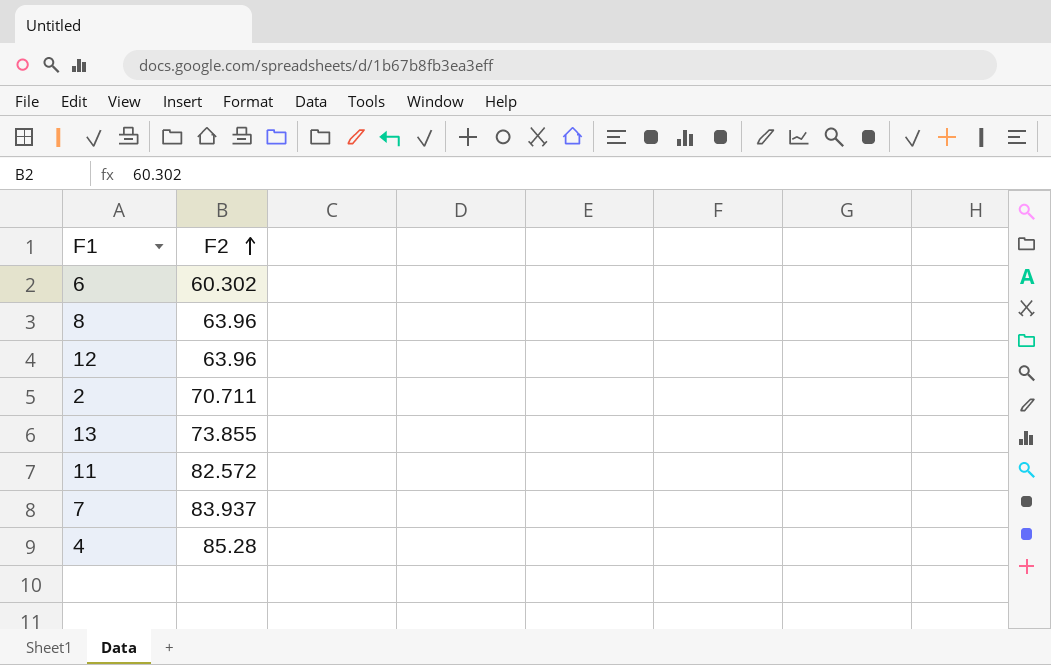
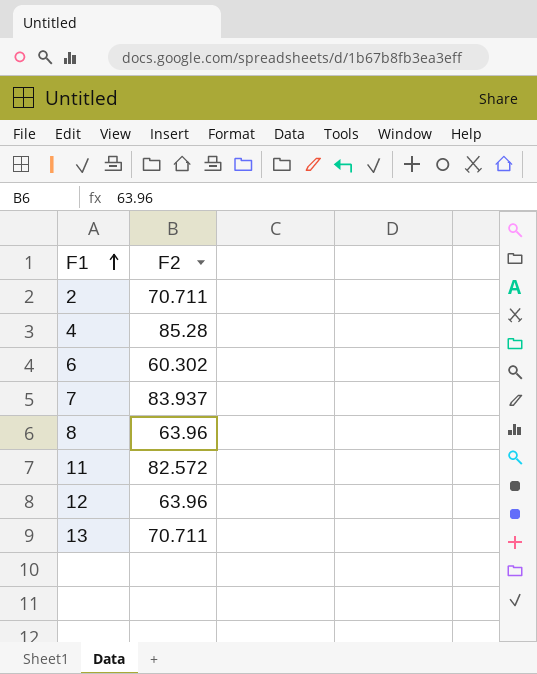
row order: F2 ascending -> F1 ascending
13 | F2: 73.855 -> 70.711

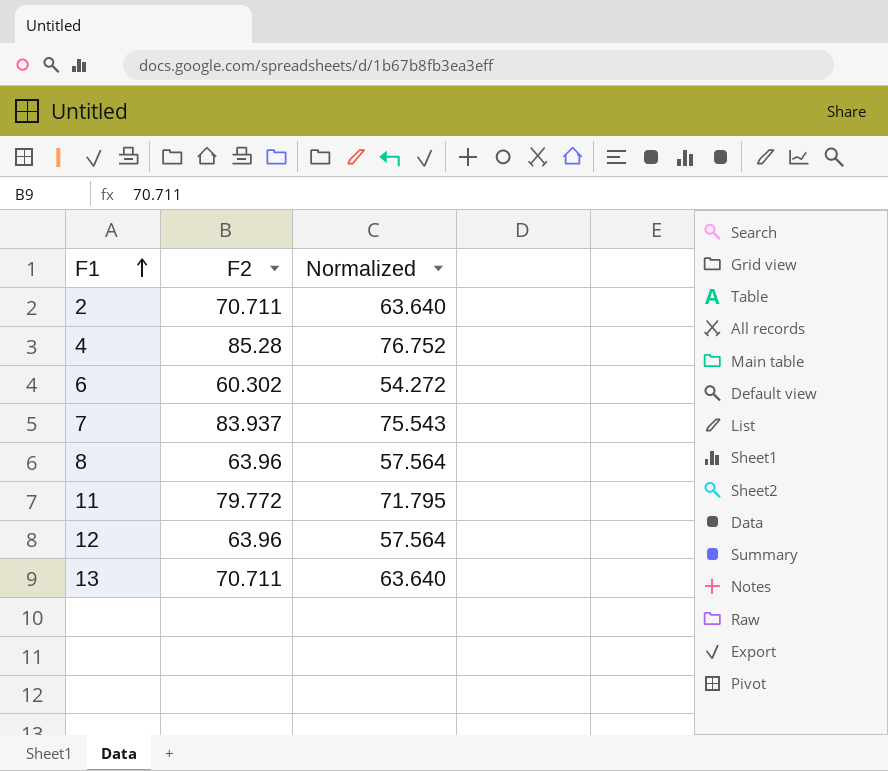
column Normalized | formula: none -> [F2] * 0.9
11 | F2: 82.572 -> 79.772

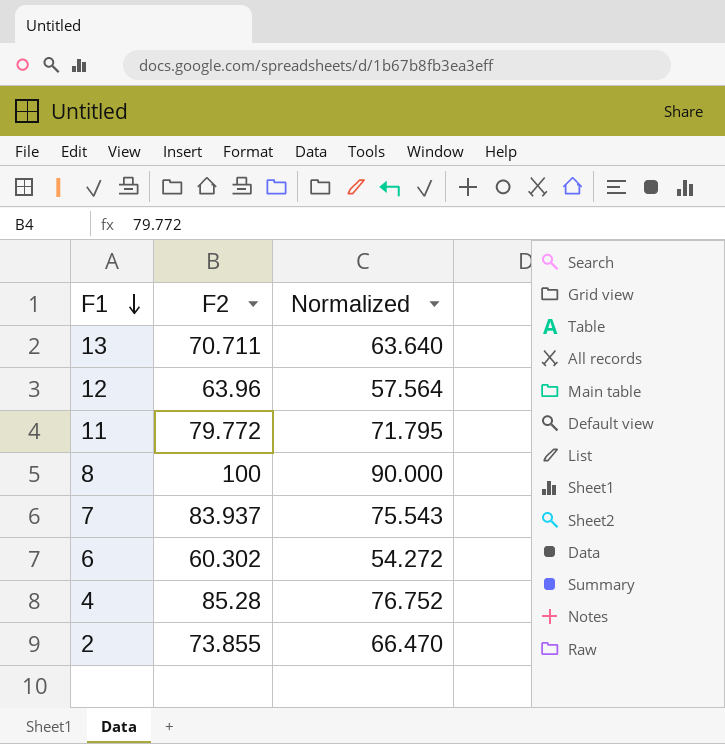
row order: F1 ascending -> F1 descending
8 | F2: 63.96 -> 100
8 | Normalized: 57.564 -> 90.000
2 | F2: 70.711 -> 73.855
2 | Normalized: 63.640 -> 66.470

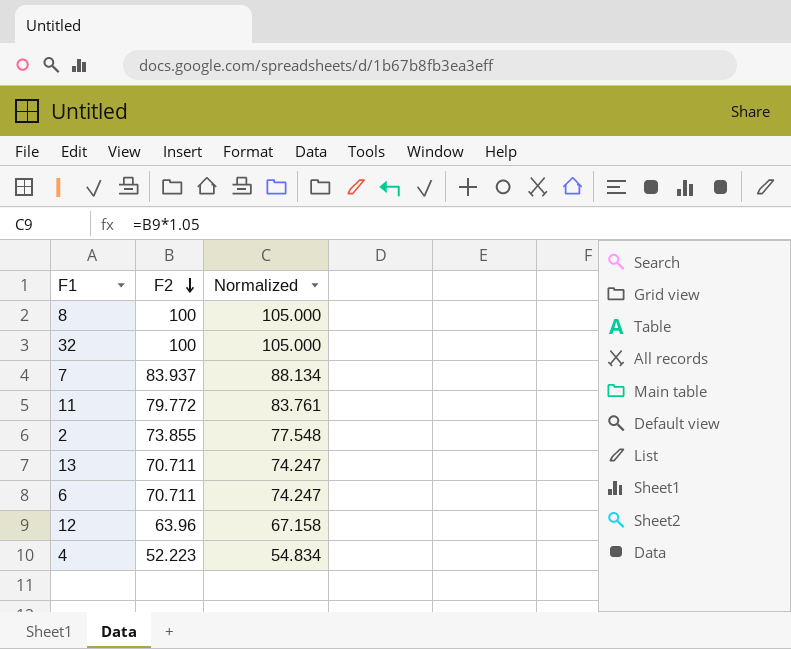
row order: F1 descending -> F2 descending
column Normalized | formula: [F2] * 0.9 -> [F2] * 1.05
row 32: none -> 100 | 105.000
6 | F2: 60.302 -> 70.711
4 | F2: 85.28 -> 52.223

